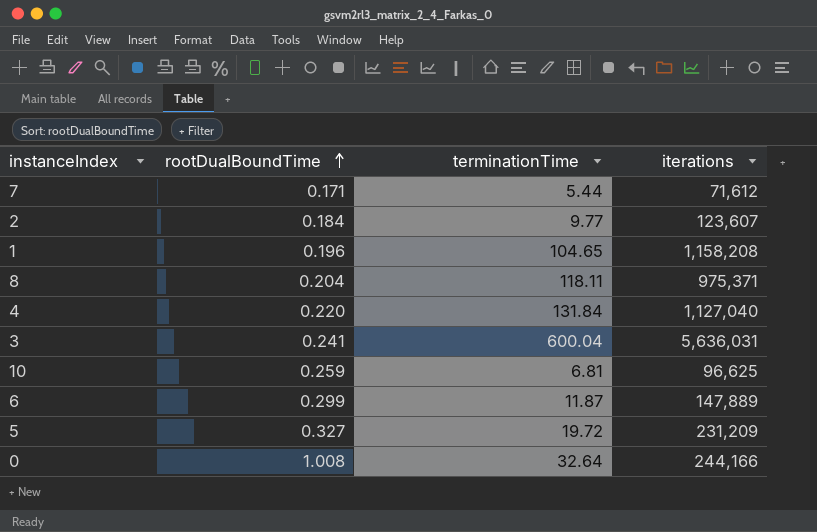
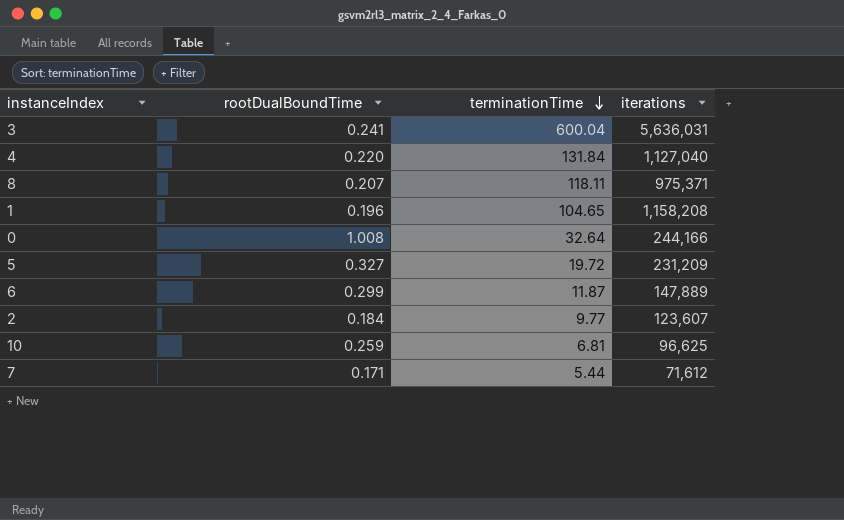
row order: rootDualBoundTime ascending -> terminationTime descending
8 | rootDualBoundTime: 0.204 -> 0.207

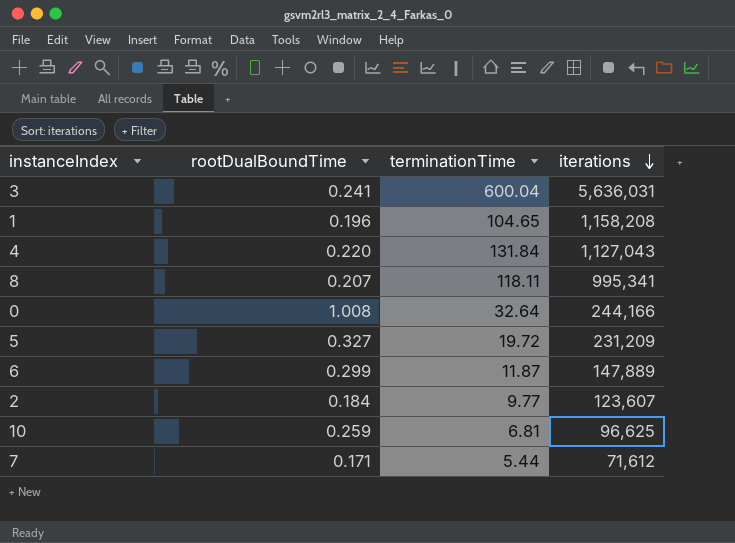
row order: terminationTime descending -> iterations descending
4 | iterations: 1,127,040 -> 1,127,043
8 | iterations: 975,371 -> 995,341

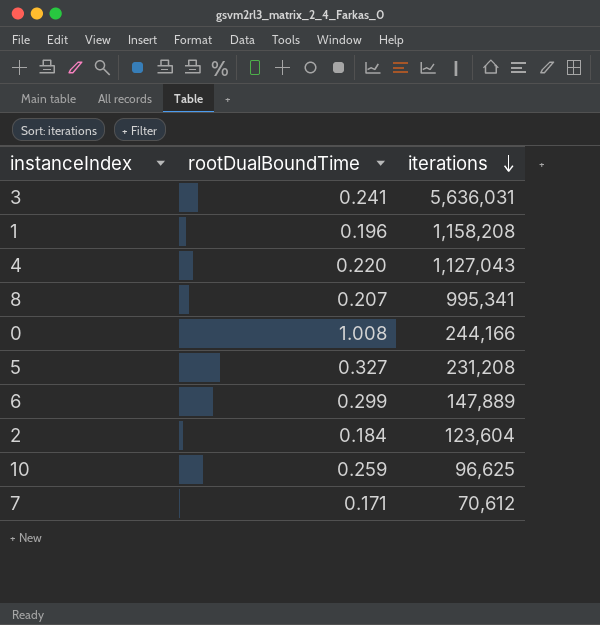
column terminationTime | position: 3 -> none
5 | iterations: 231,209 -> 231,208
2 | iterations: 123,607 -> 123,604
7 | iterations: 71,612 -> 70,612

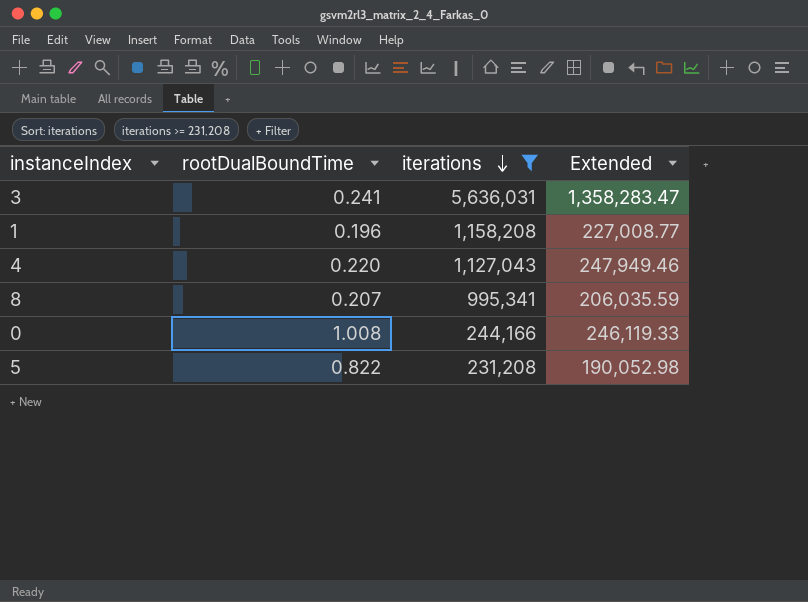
filter: none -> iterations >= 231,208
column Extended | formula: none -> [rootDualBoundTime] * [iterations]
5 | rootDualBoundTime: 0.327 -> 0.822

